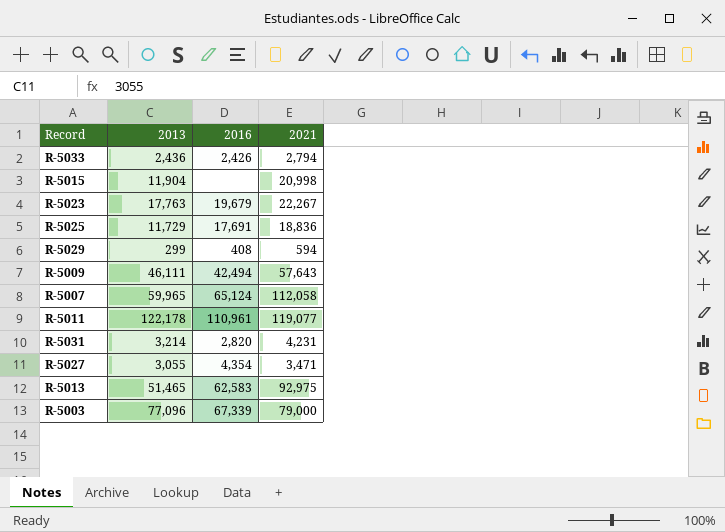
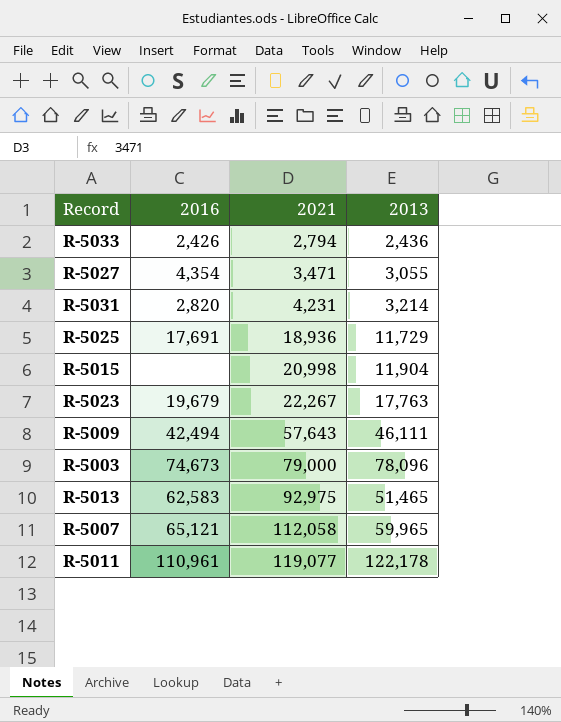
row order: none -> 2021 ascending
column 2013 | position: 2 -> 4
row R-5029: 299 | 408 | 594 -> none
R-5025 | 2021: 18,836 -> 18,936
R-5003 | 2016: 67,339 -> 74,673
R-5003 | 2013: 77,096 -> 78,096
R-5007 | 2016: 65,124 -> 65,121

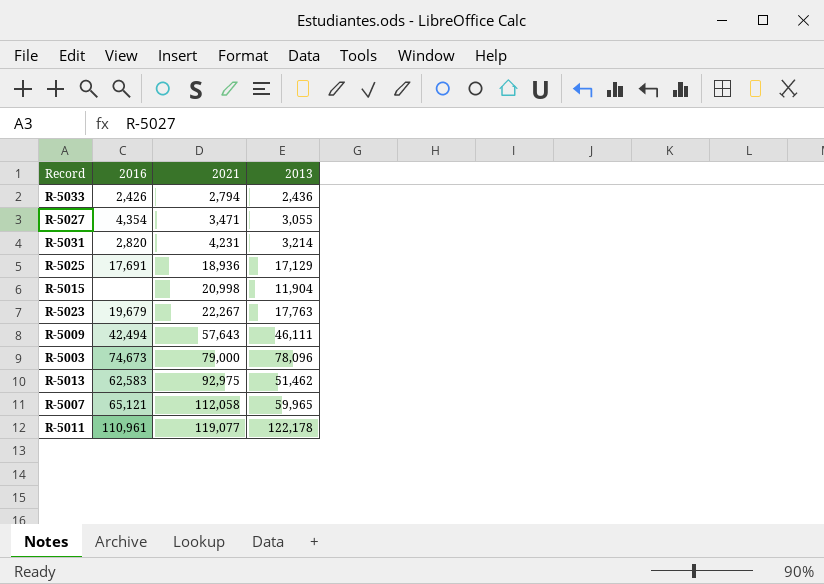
R-5025 | 2013: 11,729 -> 17,129
R-5013 | 2013: 51,465 -> 51,462

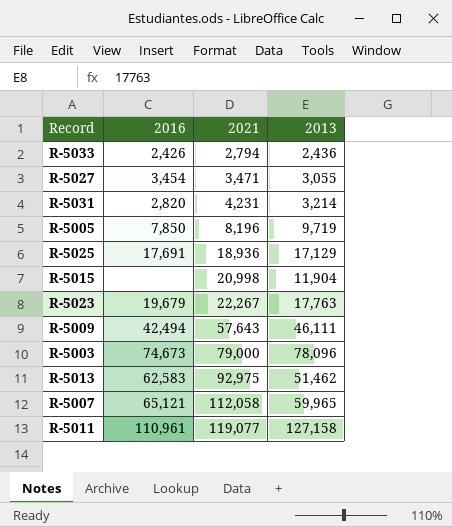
R-5027 | 2016: 4,354 -> 3,454
row R-5005: none -> 7,850 | 8,196 | 9,719
R-5011 | 2013: 122,178 -> 127,158

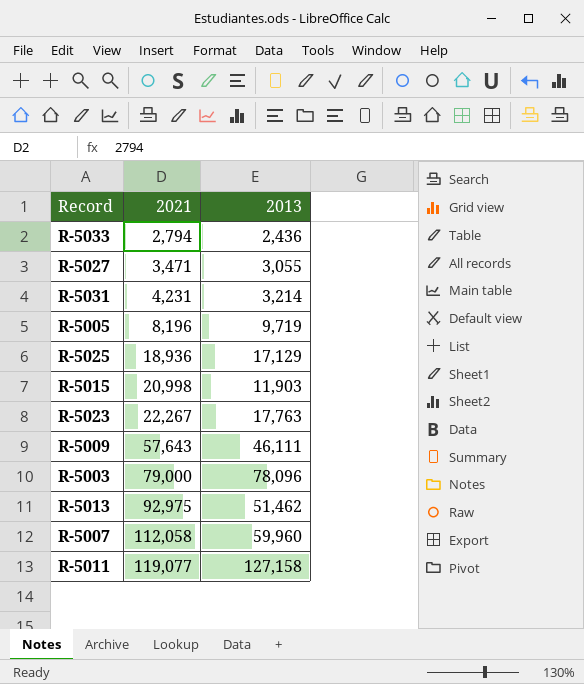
column 2016 | position: 2 -> none
R-5015 | 2013: 11,904 -> 11,903
R-5007 | 2013: 59,965 -> 59,960

